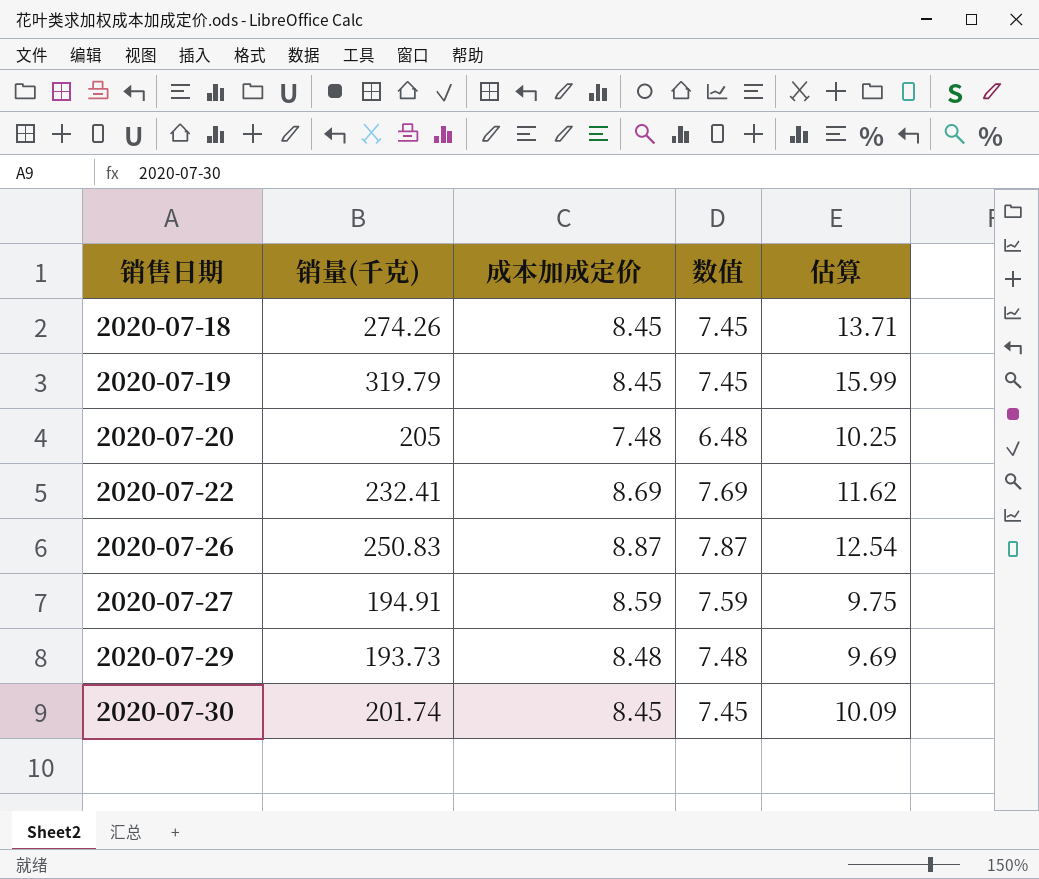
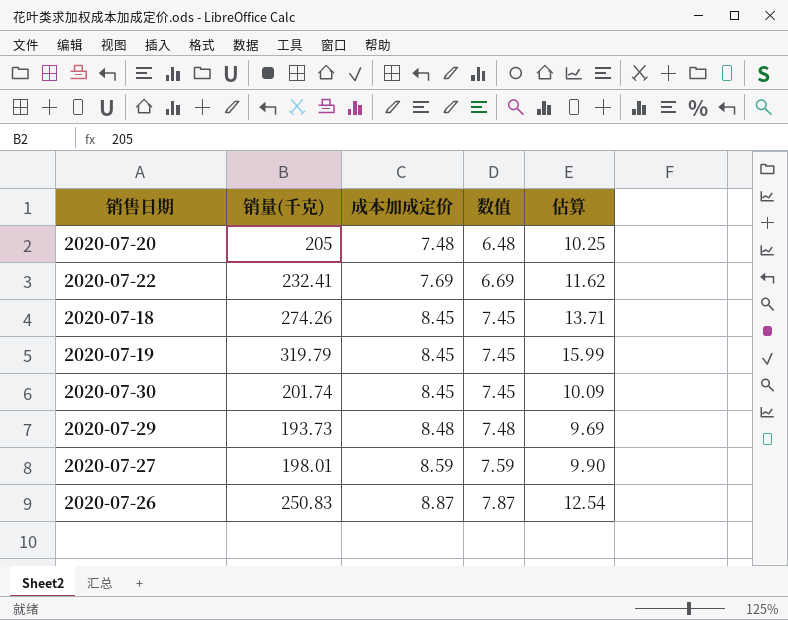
row order: 销售日期 ascending -> 成本加成定价 ascending
2020-07-22 | 成本加成定价: 8.69 -> 7.69
2020-07-22 | 数值: 7.69 -> 6.69
2020-07-27 | 销量(千克): 194.91 -> 198.01
2020-07-27 | 估算: 9.75 -> 9.90

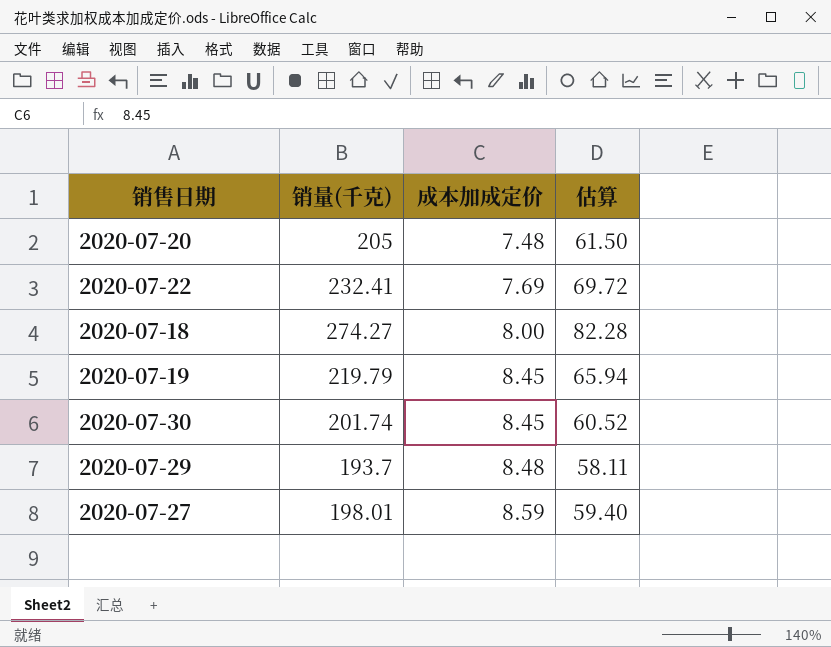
column 数值 | formula: [成本加成定价] - 1 -> none
column 估算 | formula: [销量(千克)] * 0.05 -> [销量(千克)] * 0.3
row 2020-07-26: 250.83 | 8.87 | 7.87 | 12.54 -> none
2020-07-18 | 销量(千克): 274.26 -> 274.27
2020-07-18 | 成本加成定价: 8.45 -> 8.00
2020-07-19 | 销量(千克): 319.79 -> 219.79
2020-07-29 | 销量(千克): 193.73 -> 193.7

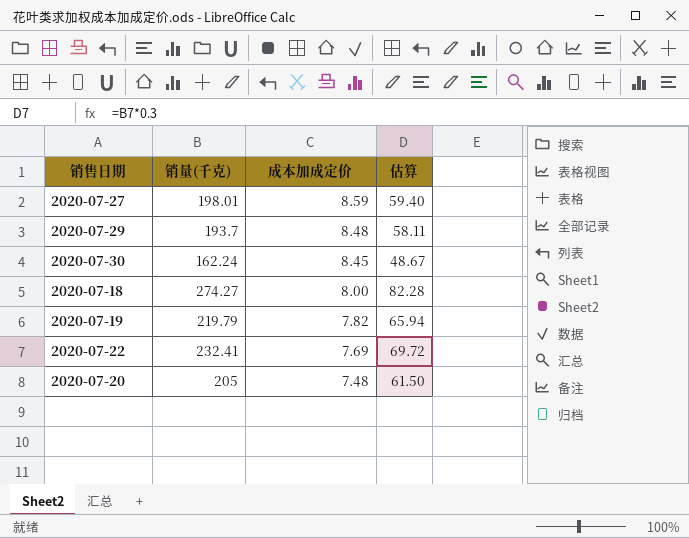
row order: 成本加成定价 ascending -> 成本加成定价 descending
2020-07-30 | 销量(千克): 201.74 -> 162.24
2020-07-30 | 估算: 60.52 -> 48.67
2020-07-19 | 成本加成定价: 8.45 -> 7.82

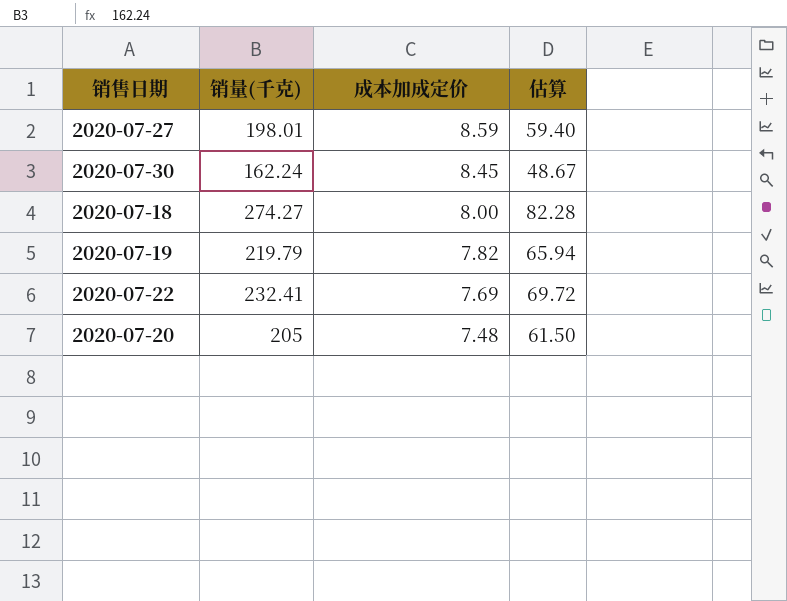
row 2020-07-29: 193.7 | 8.48 | 58.11 -> none

